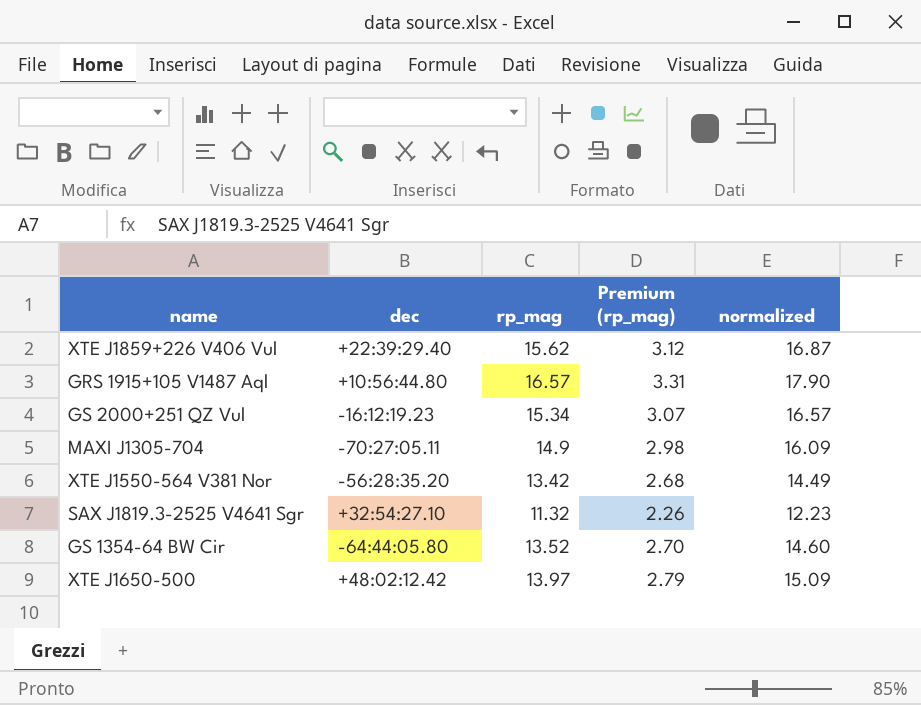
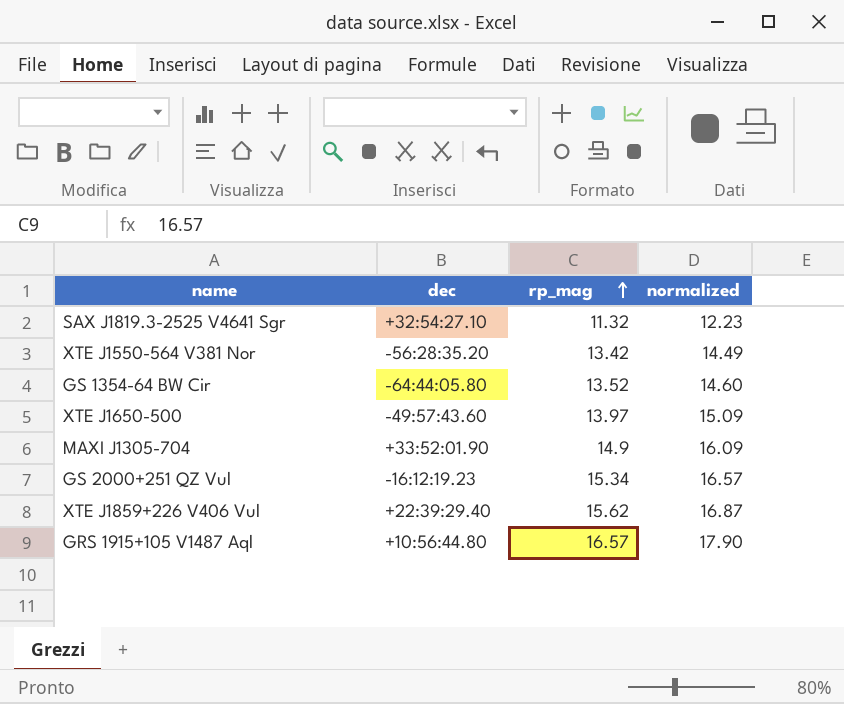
row order: none -> rp_mag ascending
column Premium (rp_mag) | formula: [rp_mag] * 0.2 -> none
XTE J1650-500 | dec: +48:02:12.42 -> -49:57:43.60
MAXI J1305-704 | dec: -70:27:05.11 -> +33:52:01.90

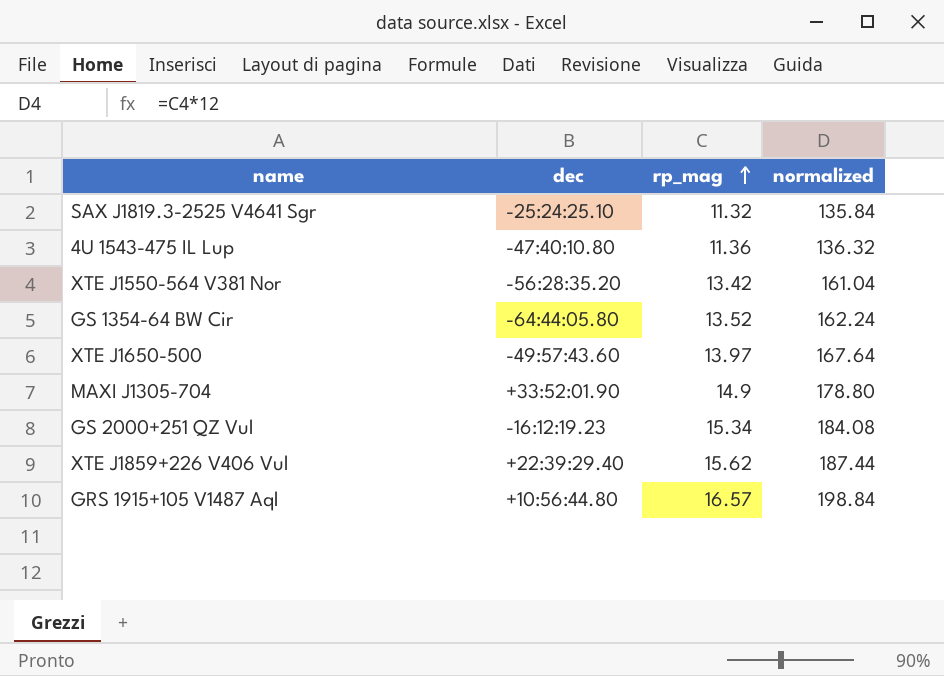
column normalized | formula: [rp_mag] * 1.08 -> [rp_mag] * 12
SAX J1819.3-2525 V4641 Sgr | dec: +32:54:27.10 -> -25:24:25.10
row 4U 1543-475 IL Lup: none -> -47:40:10.80 | 11.36 | 136.32

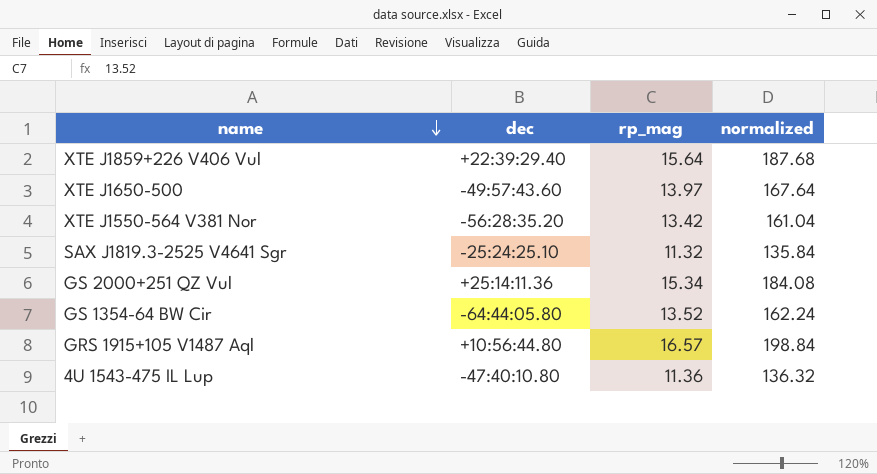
row order: rp_mag ascending -> name descending
row MAXI J1305-704: +33:52:01.90 | 14.9 | 178.80 -> none
XTE J1859+226 V406 Vul | rp_mag: 15.62 -> 15.64
XTE J1859+226 V406 Vul | normalized: 187.44 -> 187.68
GS 2000+251 QZ Vul | dec: -16:12:19.23 -> +25:14:11.36

